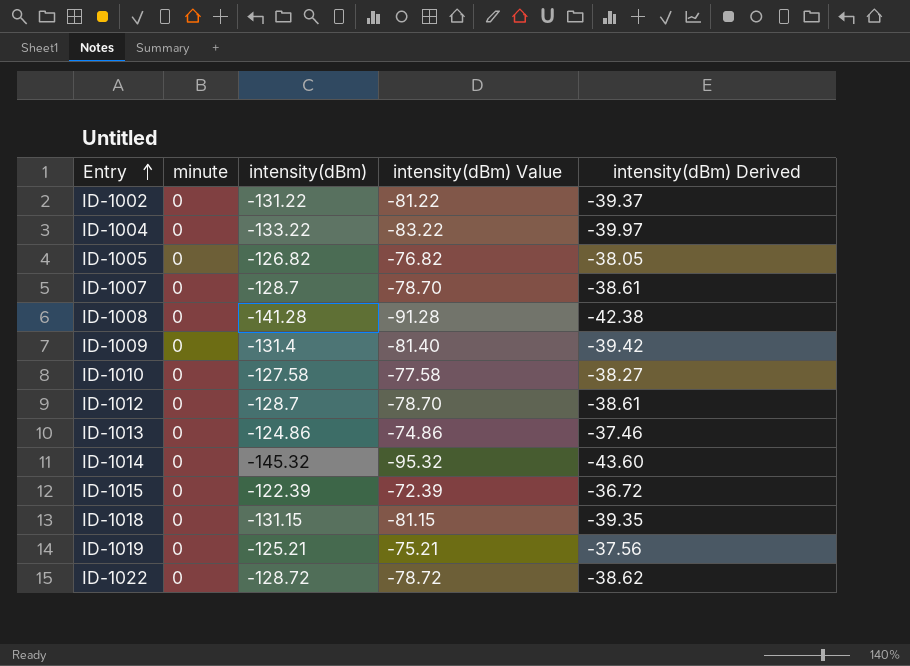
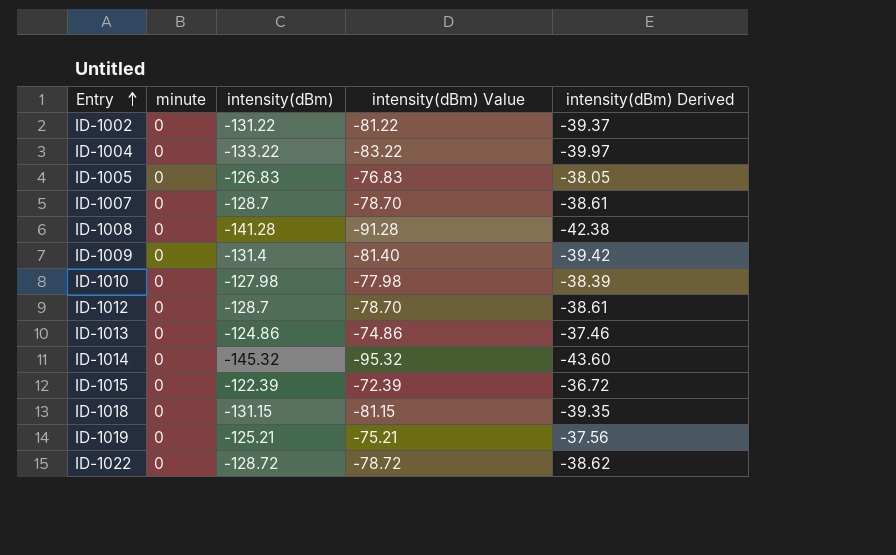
ID-1005 | intensity(dBm): -126.82 -> -126.83
ID-1005 | intensity(dBm) Value: -76.82 -> -76.83
ID-1010 | intensity(dBm): -127.58 -> -127.98
ID-1010 | intensity(dBm) Value: -77.58 -> -77.98
ID-1010 | intensity(dBm) Derived: -38.27 -> -38.39

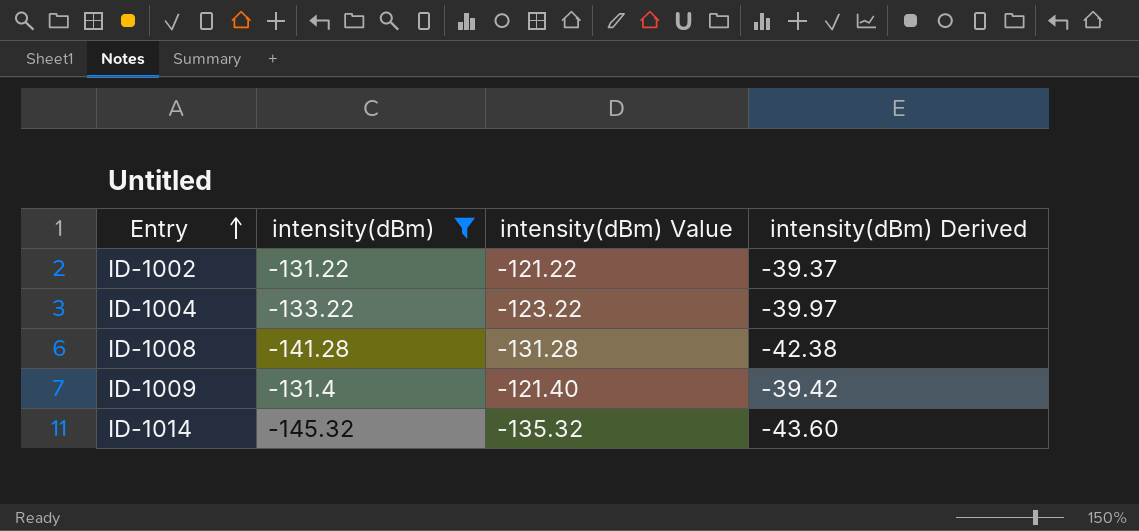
filter: none -> intensity(dBm) <= -131.22
column minute | position: 2 -> none
column intensity(dBm) Value | formula: [intensity(dBm)] + 50 -> [intensity(dBm)] + 10

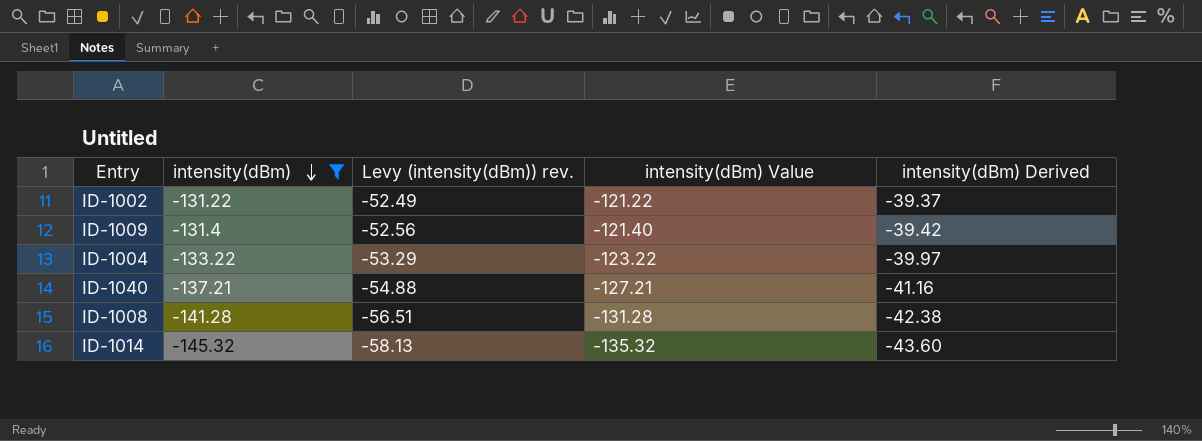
row order: Entry ascending -> intensity(dBm) descending
column Levy (intensity(dBm)) rev. | formula: none -> [intensity(dBm)] * 0.4
row ID-1040: none -> -137.21 | -54.88 | -127.21 | -41.16

